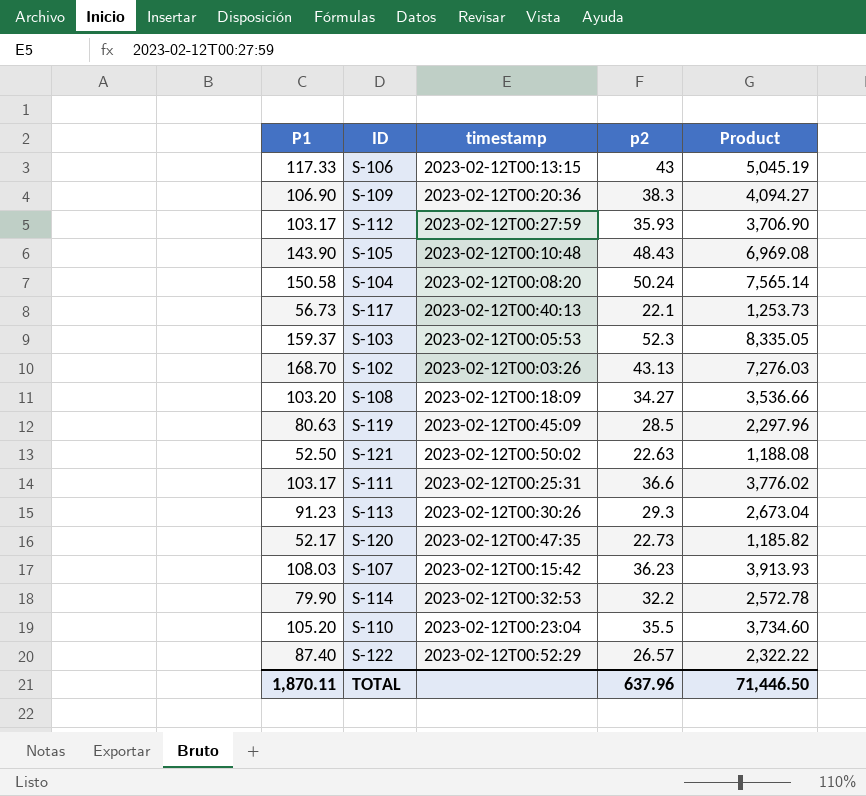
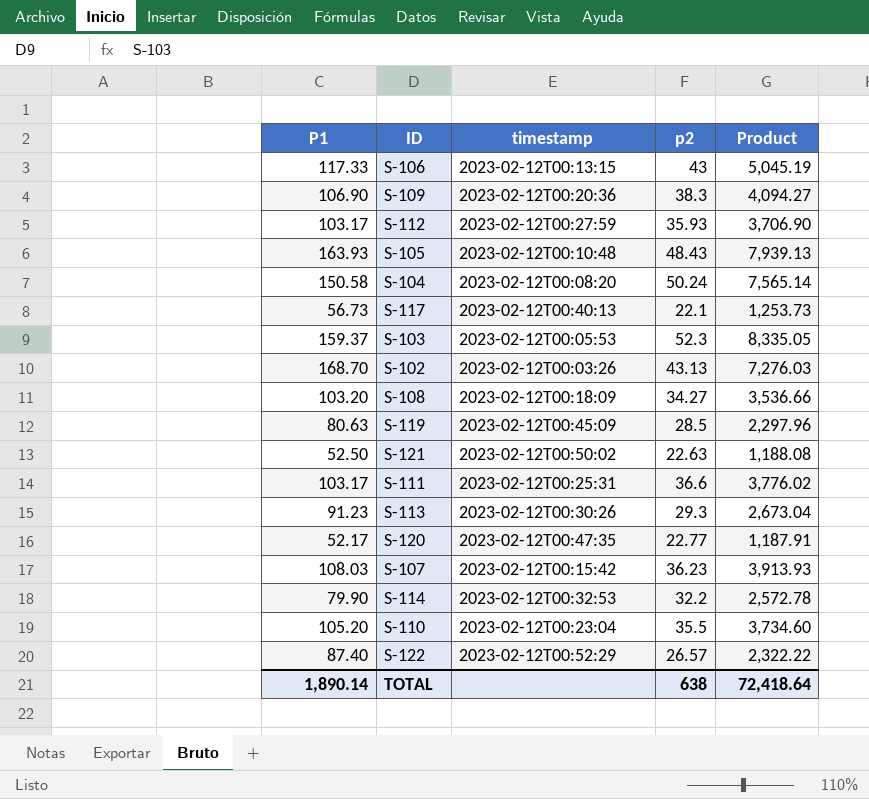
S-105 | P1: 143.90 -> 163.93
S-105 | Product: 6,969.08 -> 7,939.13
S-120 | p2: 22.73 -> 22.77
S-120 | Product: 1,185.82 -> 1,187.91
TOTAL | P1: 1,870.11 -> 1,890.14
TOTAL | p2: 637.96 -> 638
TOTAL | Product: 71,446.50 -> 72,418.64

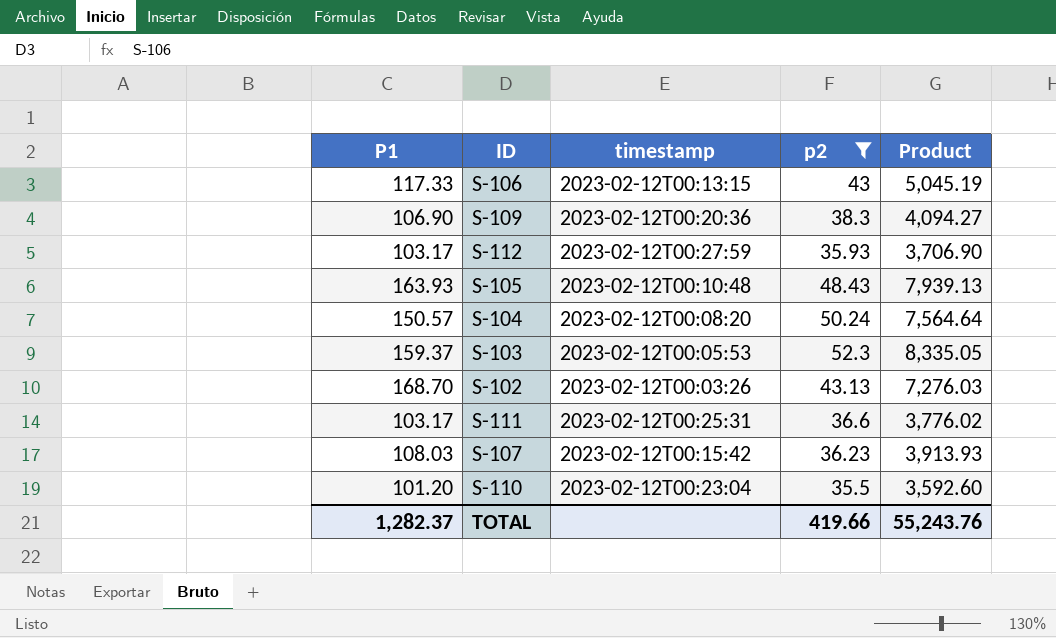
filter: none -> p2 >= 35.5
S-104 | P1: 150.58 -> 150.57
S-104 | Product: 7,565.14 -> 7,564.64
S-110 | P1: 105.20 -> 101.20
S-110 | Product: 3,734.60 -> 3,592.60
TOTAL | P1: 1,890.14 -> 1,282.37
TOTAL | p2: 638 -> 419.66
TOTAL | Product: 72,418.64 -> 55,243.76

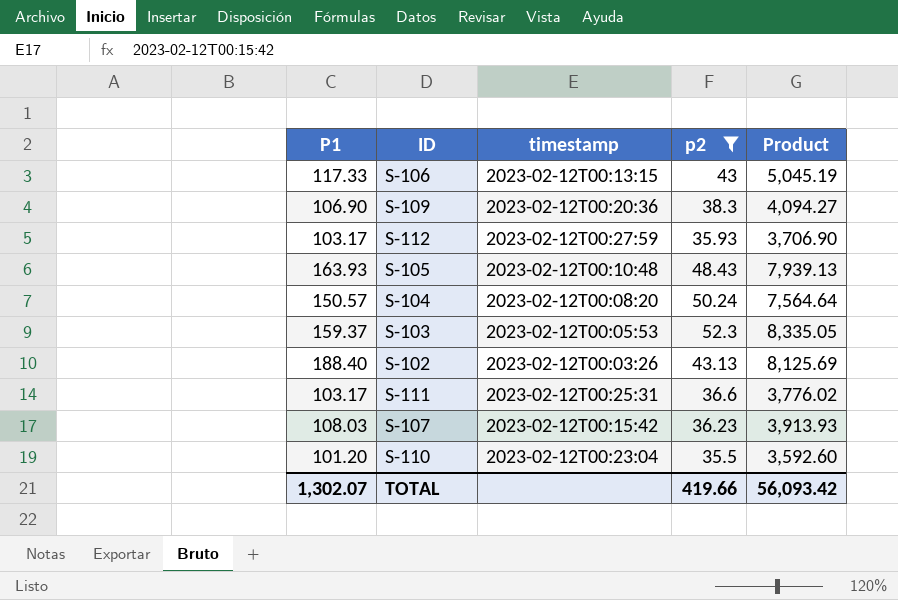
S-102 | P1: 168.70 -> 188.40
S-102 | Product: 7,276.03 -> 8,125.69
TOTAL | P1: 1,282.37 -> 1,302.07
TOTAL | Product: 55,243.76 -> 56,093.42

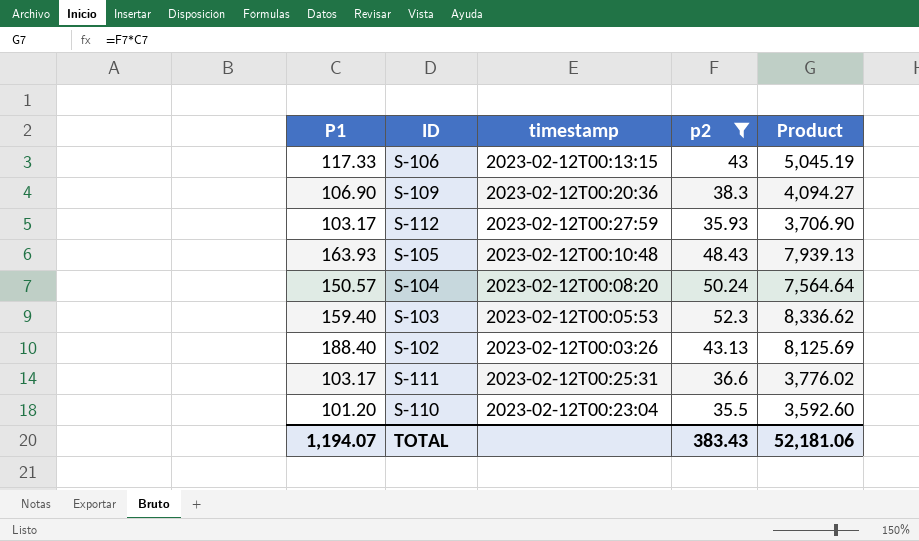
row S-107: 108.03 | 2023-02-12T00:15:42 | 36.23 | 3,913.93 -> none
S-103 | P1: 159.37 -> 159.40
S-103 | Product: 8,335.05 -> 8,336.62
TOTAL | P1: 1,302.07 -> 1,194.07
TOTAL | p2: 419.66 -> 383.43
TOTAL | Product: 56,093.42 -> 52,181.06

